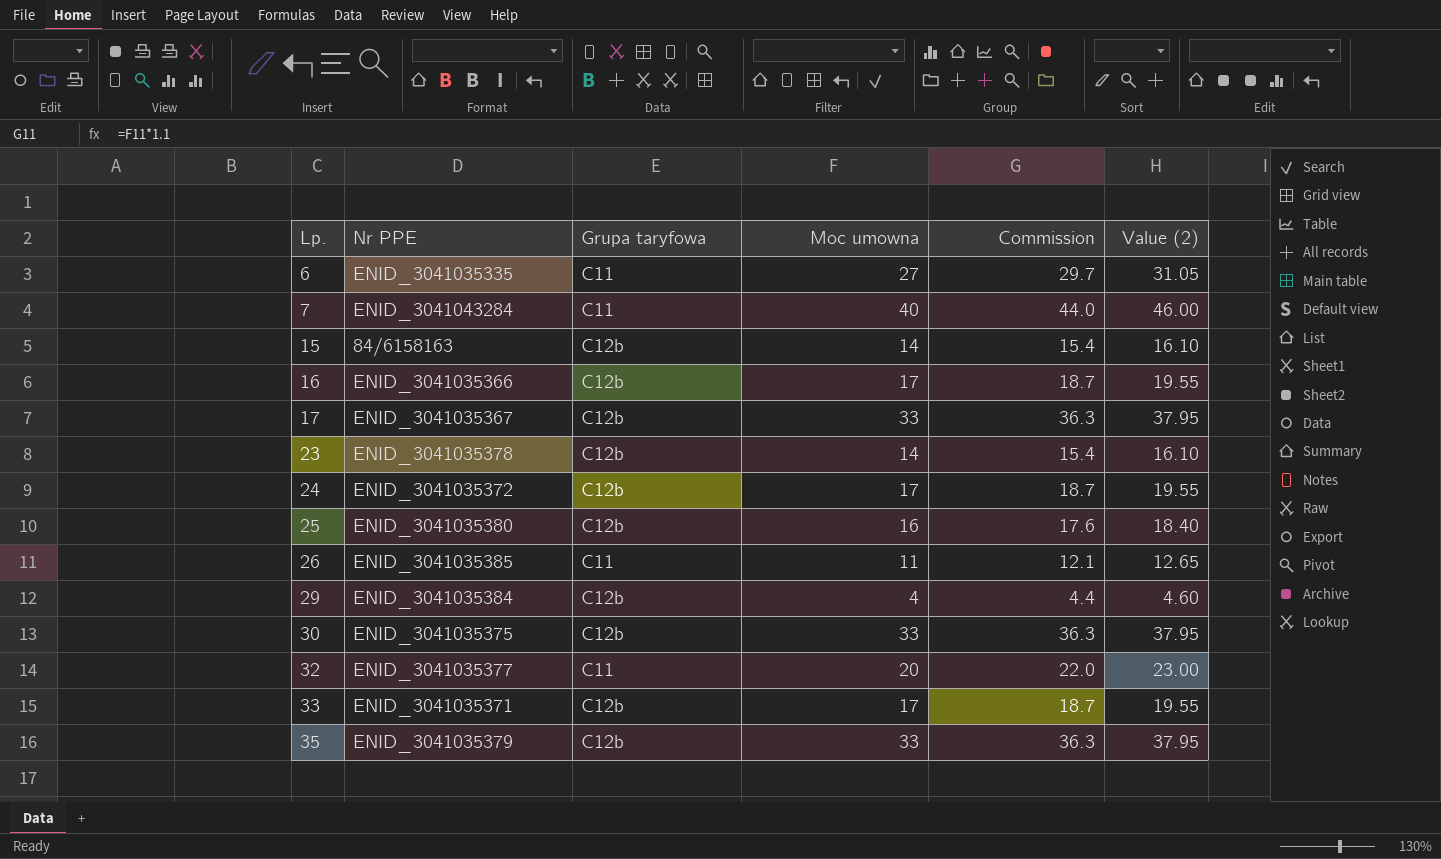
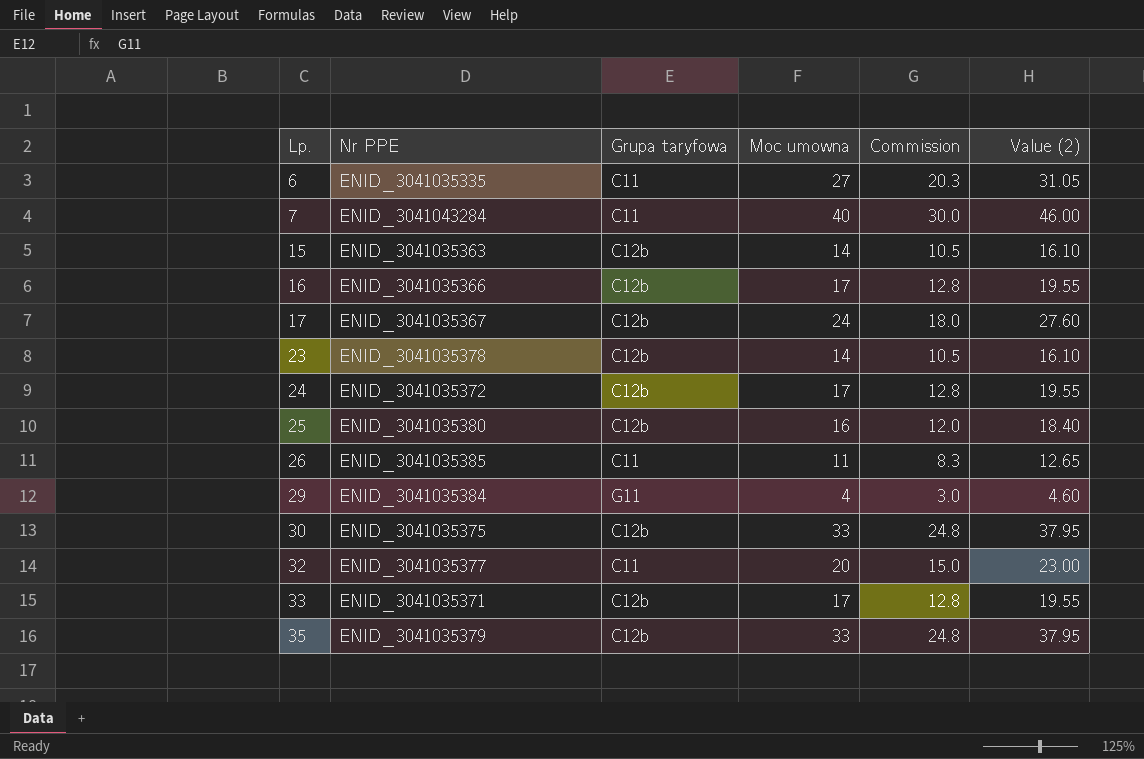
column Commission | formula: [Moc umowna] * 1.1 -> [Moc umowna] * 0.75
15 | Nr PPE: 84/6158163 -> ENID_3041035363
17 | Moc umowna: 33 -> 24
17 | Value (2): 37.95 -> 27.60
29 | Grupa taryfowa: C12b -> G11

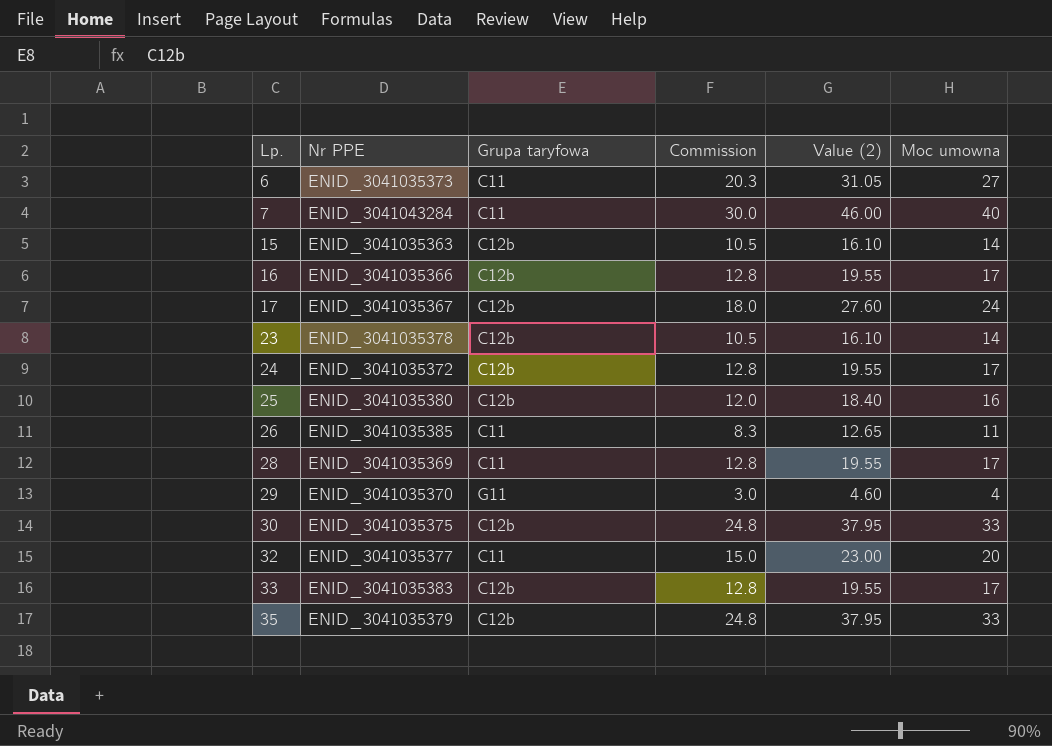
column Moc umowna | position: 4 -> 6
6 | Nr PPE: ENID_3041035335 -> ENID_3041035373
row 28: none -> ENID_3041035369 | C11 | 12.8 | 19.55 | 17
29 | Nr PPE: ENID_3041035384 -> ENID_3041035370
33 | Nr PPE: ENID_3041035371 -> ENID_3041035383

